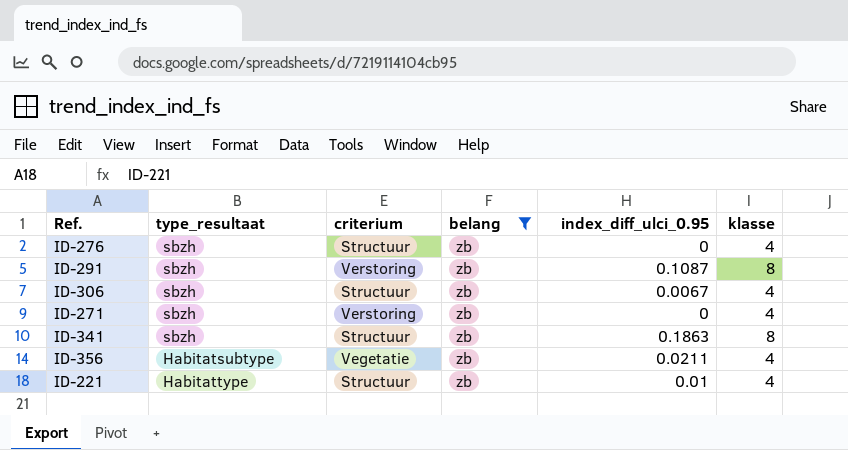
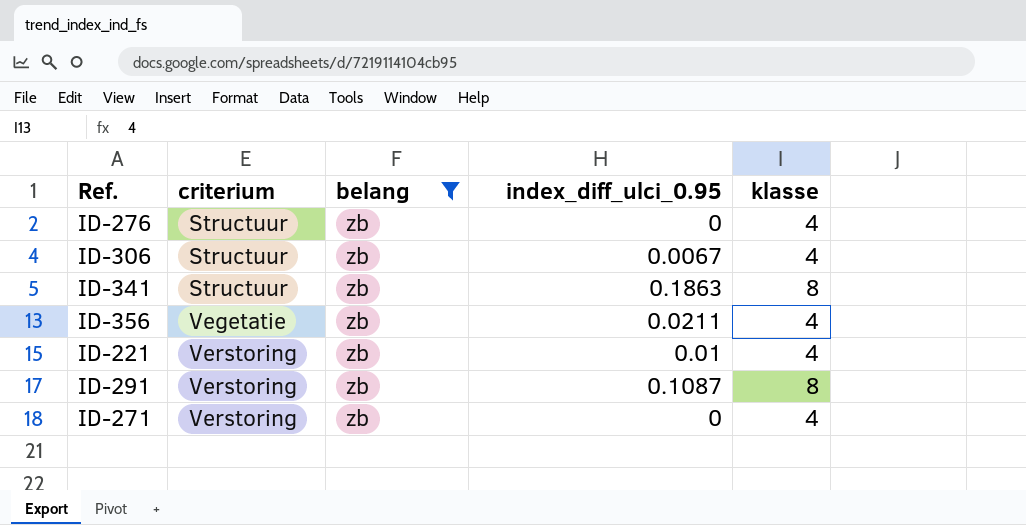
row order: none -> criterium ascending
column type_resultaat | position: 2 -> none
ID-221 | criterium: Structuur -> Verstoring

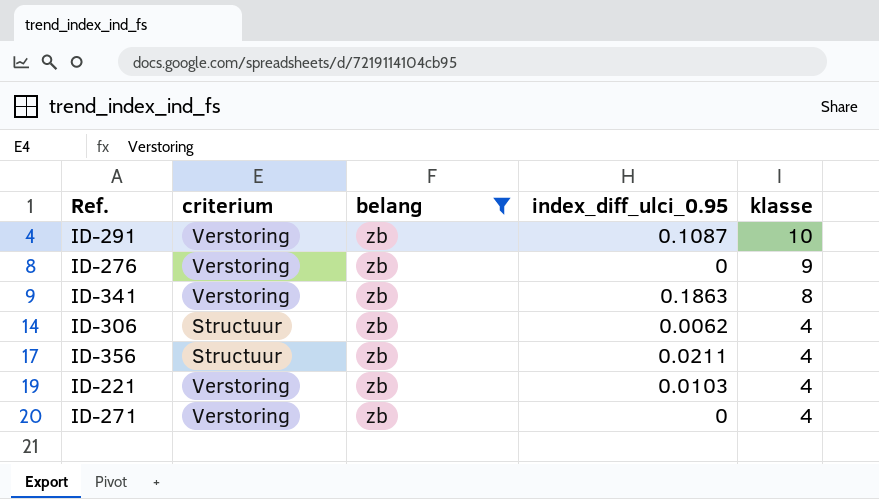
row order: criterium ascending -> klasse descending
ID-291 | klasse: 8 -> 10
ID-276 | criterium: Structuur -> Verstoring
ID-276 | klasse: 4 -> 9
ID-341 | criterium: Structuur -> Verstoring
ID-306 | index_diff_ulci_0.95: 0.0067 -> 0.0062
ID-356 | criterium: Vegetatie -> Structuur
ID-221 | index_diff_ulci_0.95: 0.01 -> 0.0103

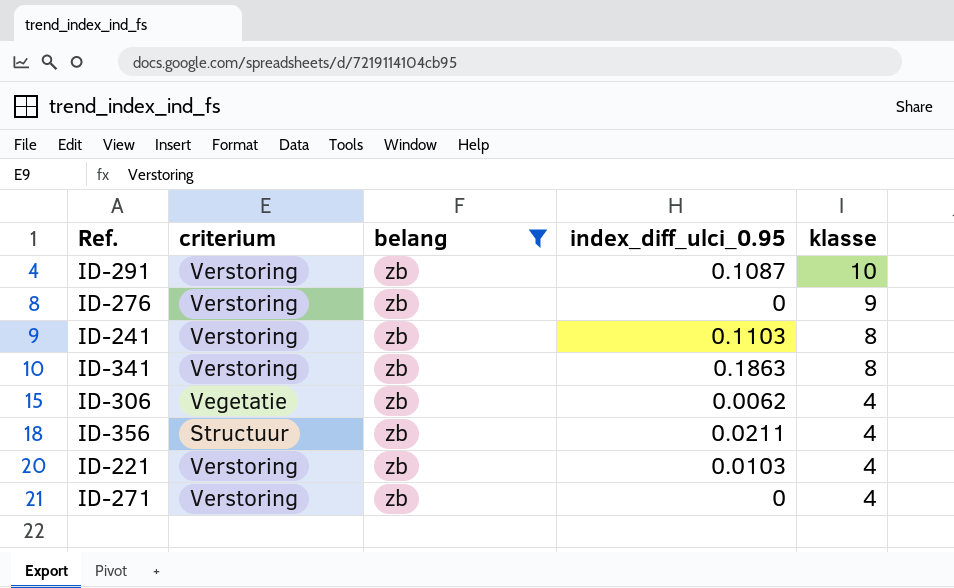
row ID-241: none -> Verstoring | zb | 0.1103 | 8
ID-306 | criterium: Structuur -> Vegetatie

